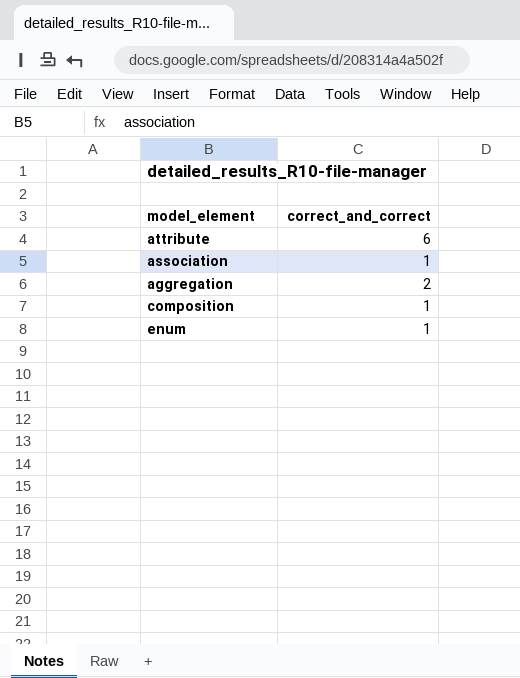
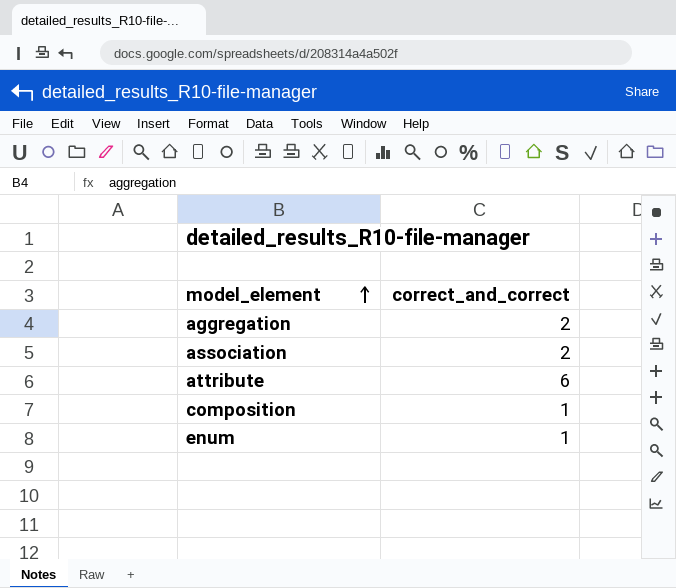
row order: none -> model_element ascending
association | correct_and_correct: 1 -> 2

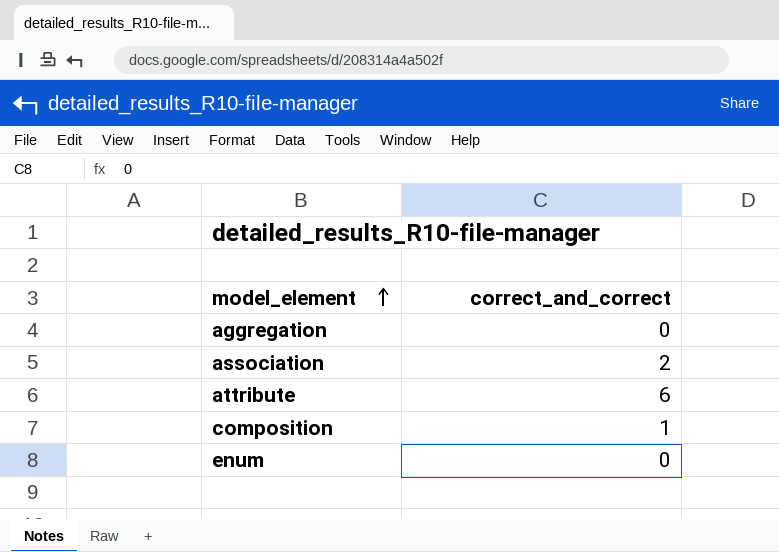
aggregation | correct_and_correct: 2 -> 0
enum | correct_and_correct: 1 -> 0

